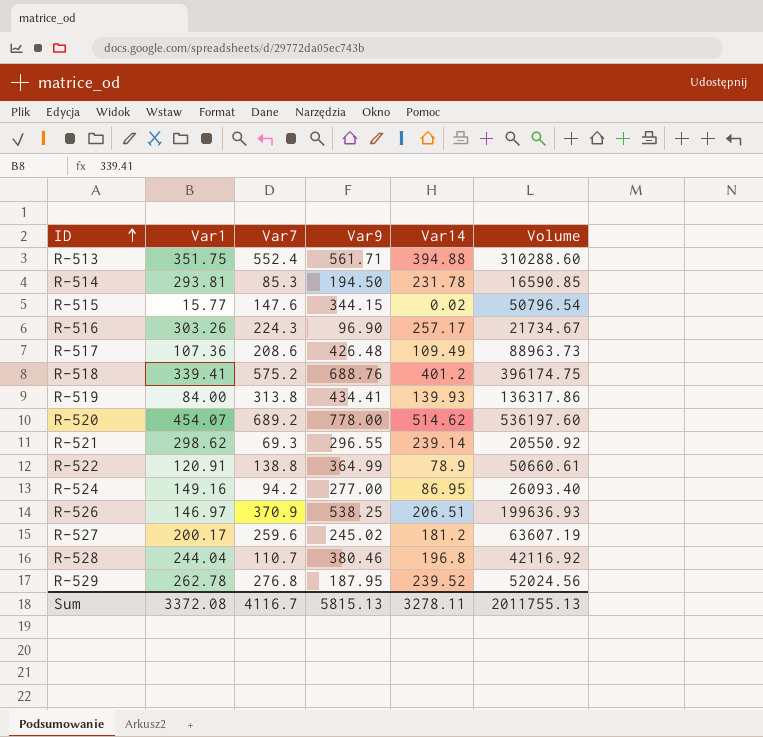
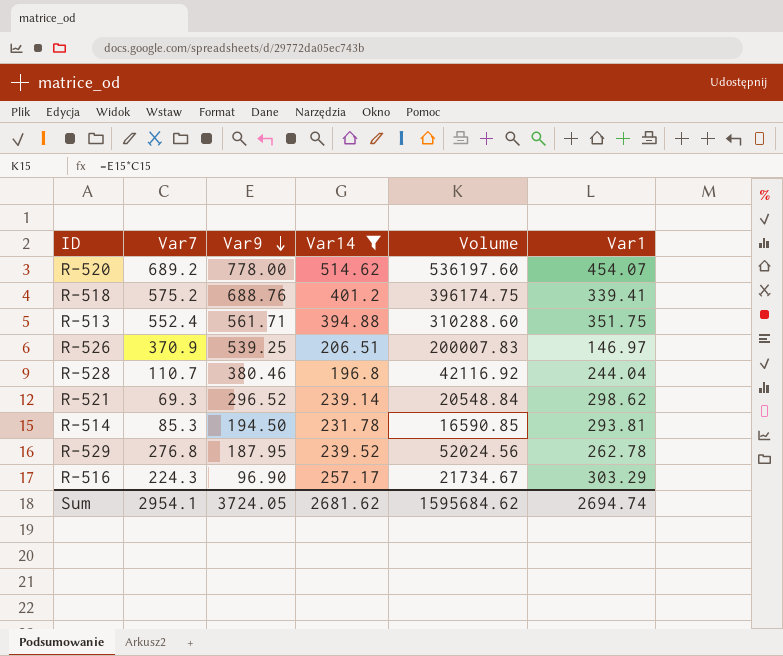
filter: none -> Var14 >= 196.8
row order: ID ascending -> Var9 descending
column Var1 | position: 2 -> 6
R-526 | Var9: 538.25 -> 539.25
R-526 | Volume: 199636.93 -> 200007.83
R-521 | Var9: 296.55 -> 296.52
R-521 | Volume: 20550.92 -> 20548.84
R-516 | Var1: 303.26 -> 303.29
Sum | Var7: 4116.7 -> 2954.1
Sum | Var9: 5815.13 -> 3724.05
Sum | Var14: 3278.11 -> 2681.62
Sum | Volume: 2011755.13 -> 1595684.62
Sum | Var1: 3372.08 -> 2694.74

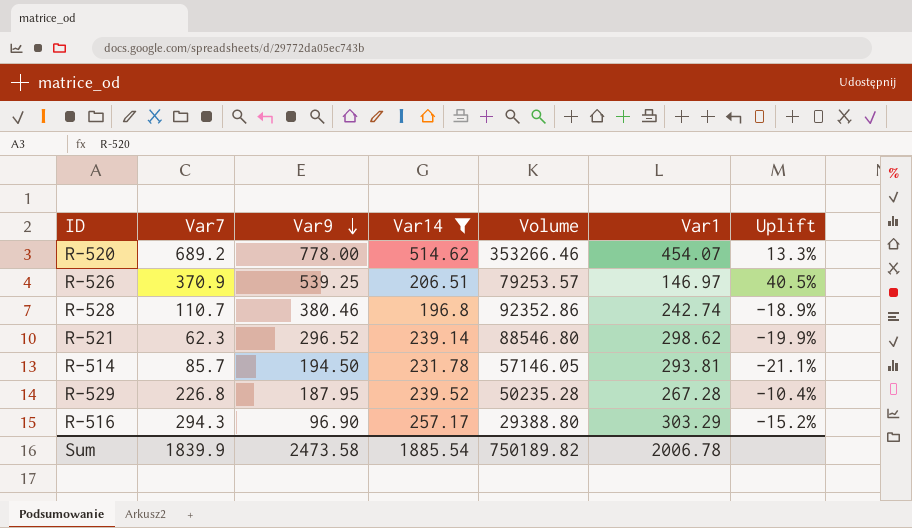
column Volume | formula: [Var7] * [Var9] -> [Var9] * [Var1]
column Uplift | formula: none -> ([Var14] - [Var1]) / [Var1]
row R-518: 575.2 | 688.76 | 401.2 | 396174.75 | 339.41 -> none
row R-513: 552.4 | 561.71 | 394.88 | 310288.60 | 351.75 -> none
R-528 | Var1: 244.04 -> 242.74
R-521 | Var7: 69.3 -> 62.3
R-514 | Var7: 85.3 -> 85.7
R-529 | Var7: 276.8 -> 226.8
R-529 | Var1: 262.78 -> 267.28
R-516 | Var7: 224.3 -> 294.3
Sum | Var7: 2954.1 -> 1839.9
Sum | Var9: 3724.05 -> 2473.58
Sum | Var14: 2681.62 -> 1885.54
Sum | Volume: 1595684.62 -> 750189.82
Sum | Var1: 2694.74 -> 2006.78

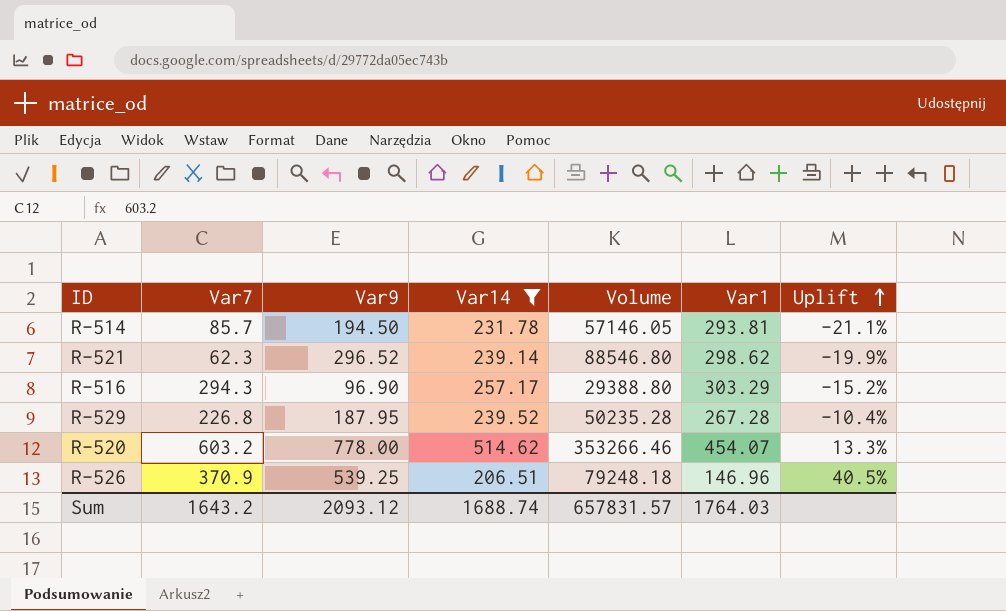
row order: Var9 descending -> Uplift ascending
row R-528: 110.7 | 380.46 | 196.8 | 92352.86 | 242.74 | -18.9% -> none
R-520 | Var7: 689.2 -> 603.2
R-526 | Volume: 79253.57 -> 79248.18
R-526 | Var1: 146.97 -> 146.96
Sum | Var7: 1839.9 -> 1643.2
Sum | Var9: 2473.58 -> 2093.12
Sum | Var14: 1885.54 -> 1688.74
Sum | Volume: 750189.82 -> 657831.57
Sum | Var1: 2006.78 -> 1764.03

